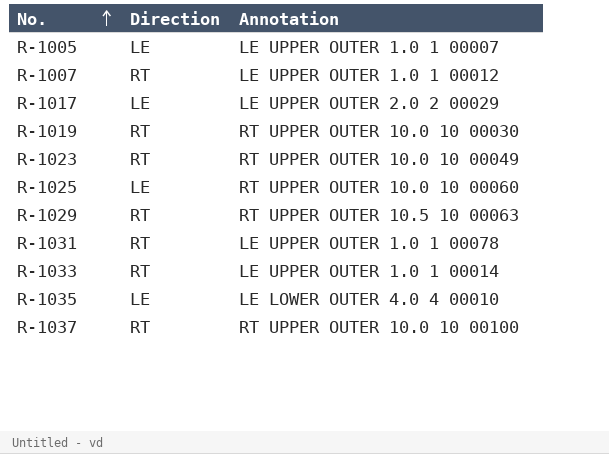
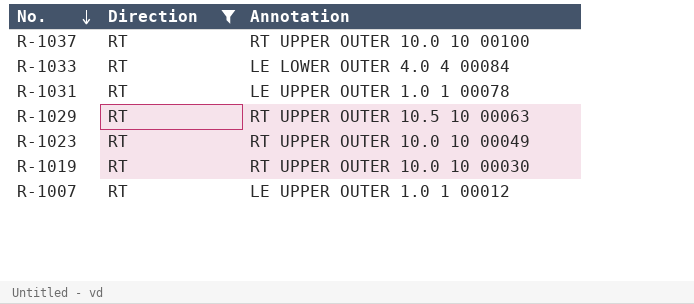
filter: none -> Direction = RT
row order: No. ascending -> No. descending
R-1033 | Annotation: LE UPPER OUTER 1.0 1 00014 -> LE LOWER OUTER 4.0 4 00084

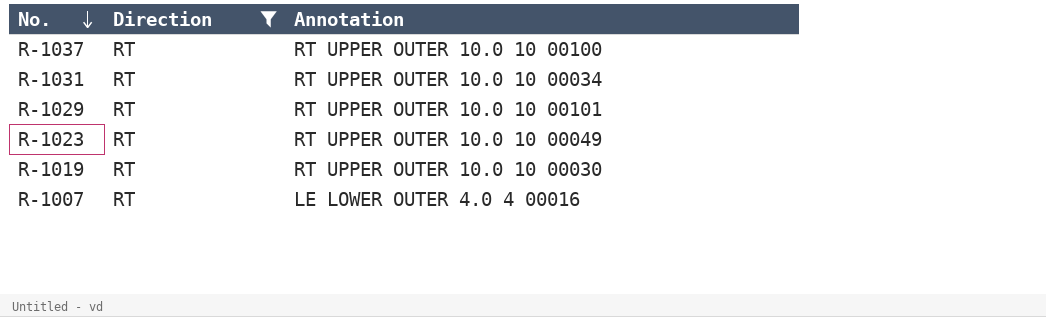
row R-1033: RT | LE LOWER OUTER 4.0 4 00084 -> none
R-1031 | Annotation: LE UPPER OUTER 1.0 1 00078 -> RT UPPER OUTER 10.0 10 00034
R-1029 | Annotation: RT UPPER OUTER 10.5 10 00063 -> RT UPPER OUTER 10.0 10 00101
R-1007 | Annotation: LE UPPER OUTER 1.0 1 00012 -> LE LOWER OUTER 4.0 4 00016

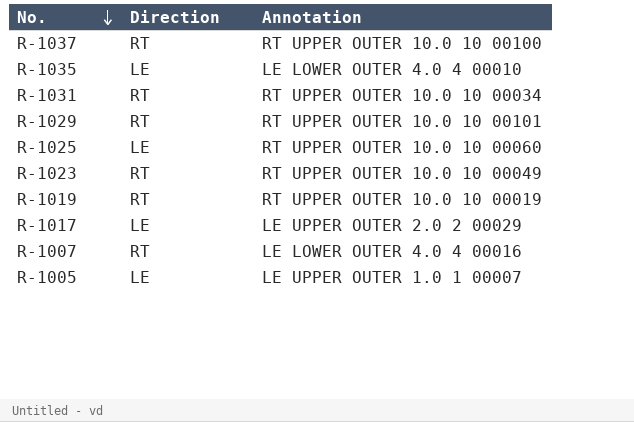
filter: Direction = RT -> none
R-1019 | Annotation: RT UPPER OUTER 10.0 10 00030 -> RT UPPER OUTER 10.0 10 00019

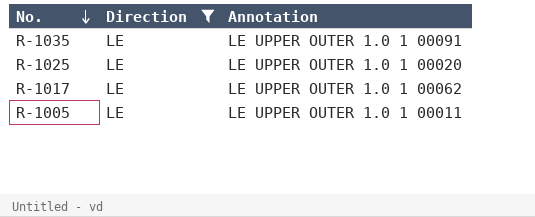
filter: none -> Direction = LE
R-1035 | Annotation: LE LOWER OUTER 4.0 4 00010 -> LE UPPER OUTER 1.0 1 00091
R-1025 | Annotation: RT UPPER OUTER 10.0 10 00060 -> LE UPPER OUTER 1.0 1 00020
R-1017 | Annotation: LE UPPER OUTER 2.0 2 00029 -> LE UPPER OUTER 1.0 1 00062
R-1005 | Annotation: LE UPPER OUTER 1.0 1 00007 -> LE UPPER OUTER 1.0 1 00011

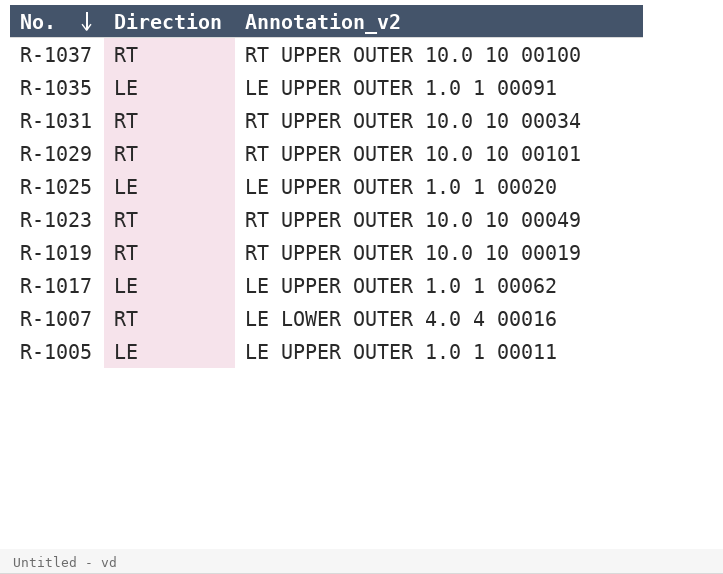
filter: Direction = LE -> none
column name: Annotation -> Annotation_v2

